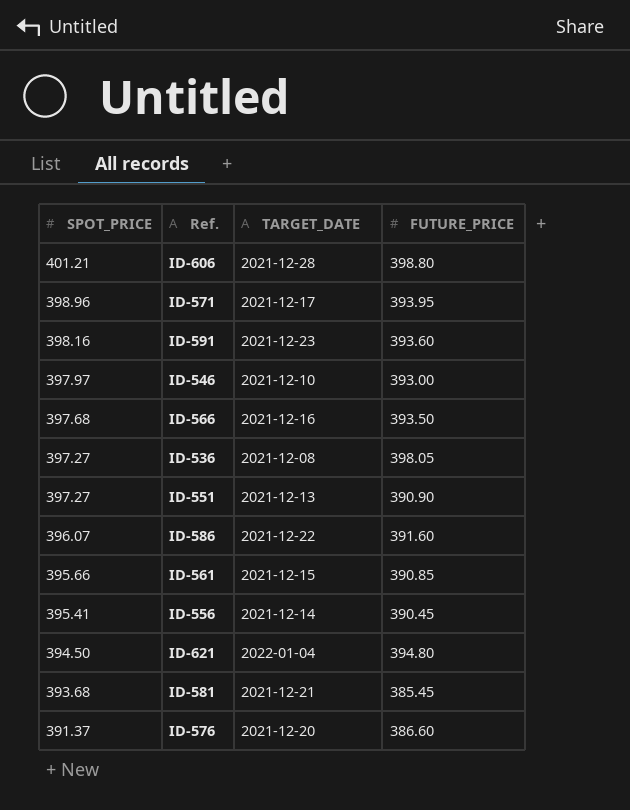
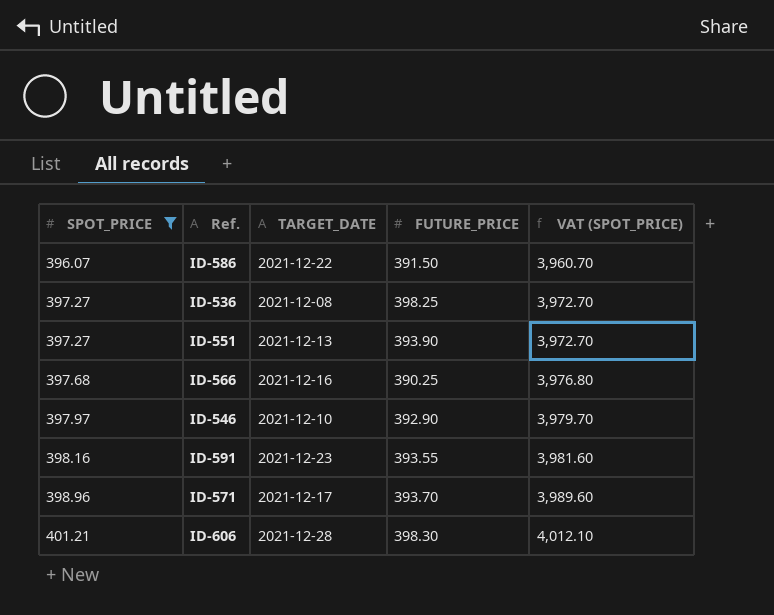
filter: none -> SPOT_PRICE >= 396.07
row order: SPOT_PRICE descending -> SPOT_PRICE ascending
column VAT (SPOT_PRICE) | formula: none -> [SPOT_PRICE] * 10
ID-586 | FUTURE_PRICE: 391.60 -> 391.50
ID-536 | FUTURE_PRICE: 398.05 -> 398.25
ID-551 | FUTURE_PRICE: 390.90 -> 393.90
ID-566 | FUTURE_PRICE: 393.50 -> 390.25
ID-546 | FUTURE_PRICE: 393.00 -> 392.90
ID-591 | FUTURE_PRICE: 393.60 -> 393.55
ID-571 | FUTURE_PRICE: 393.95 -> 393.70
ID-606 | FUTURE_PRICE: 398.80 -> 398.30

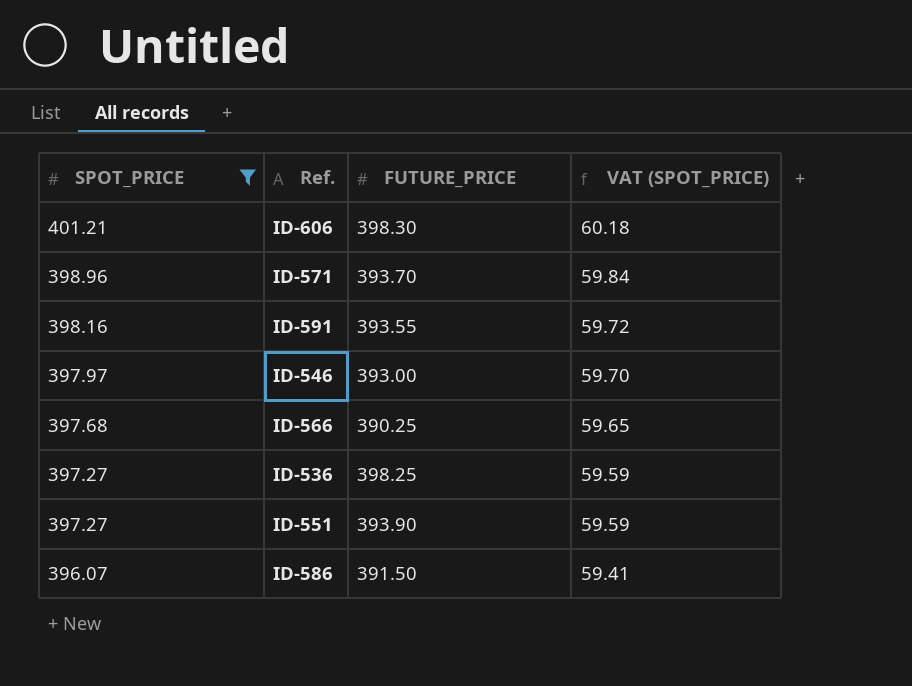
row order: SPOT_PRICE ascending -> SPOT_PRICE descending
column TARGET_DATE | position: 3 -> none
column VAT (SPOT_PRICE) | formula: [SPOT_PRICE] * 10 -> [SPOT_PRICE] * 0.15
ID-546 | FUTURE_PRICE: 392.90 -> 393.00

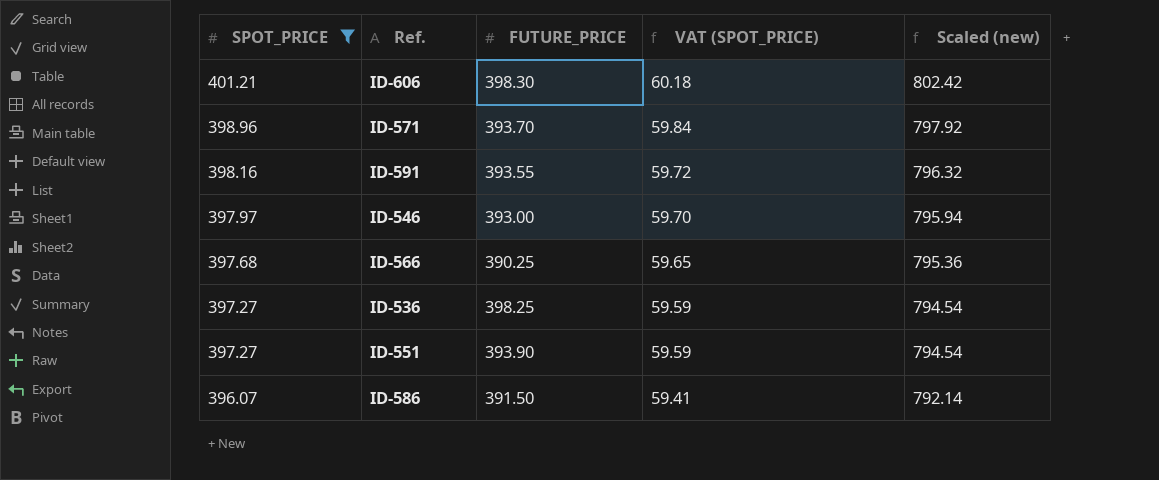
column Scaled (new) | formula: none -> [SPOT_PRICE] * 2

